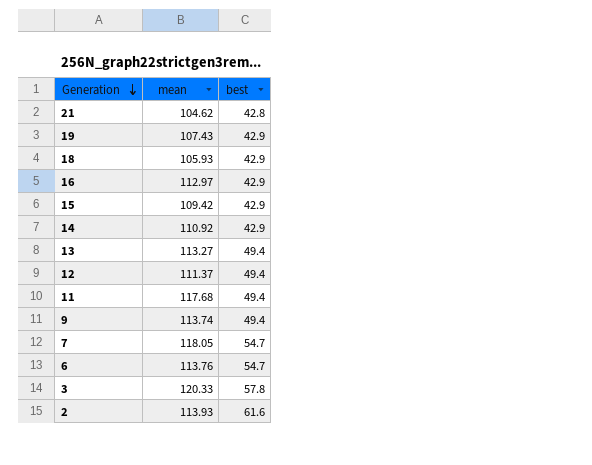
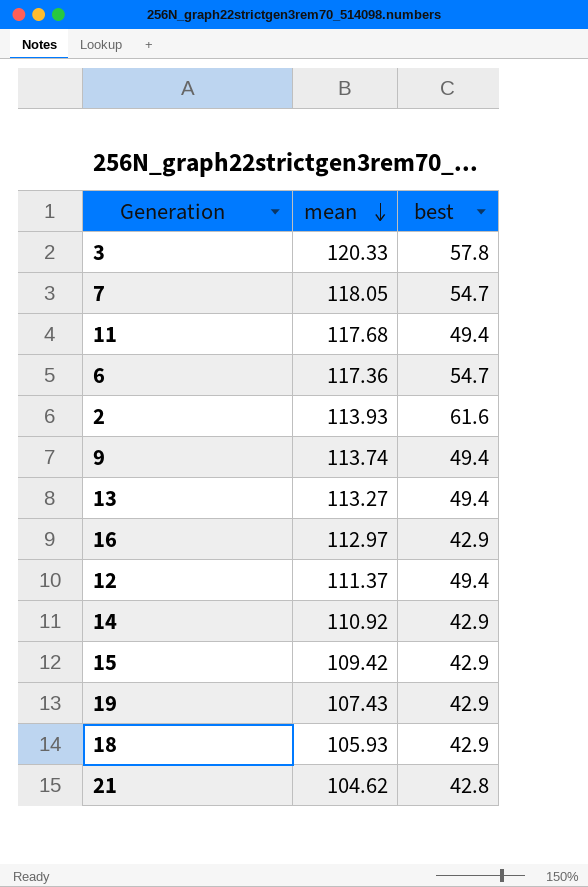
row order: Generation descending -> mean descending
6 | mean: 113.76 -> 117.36

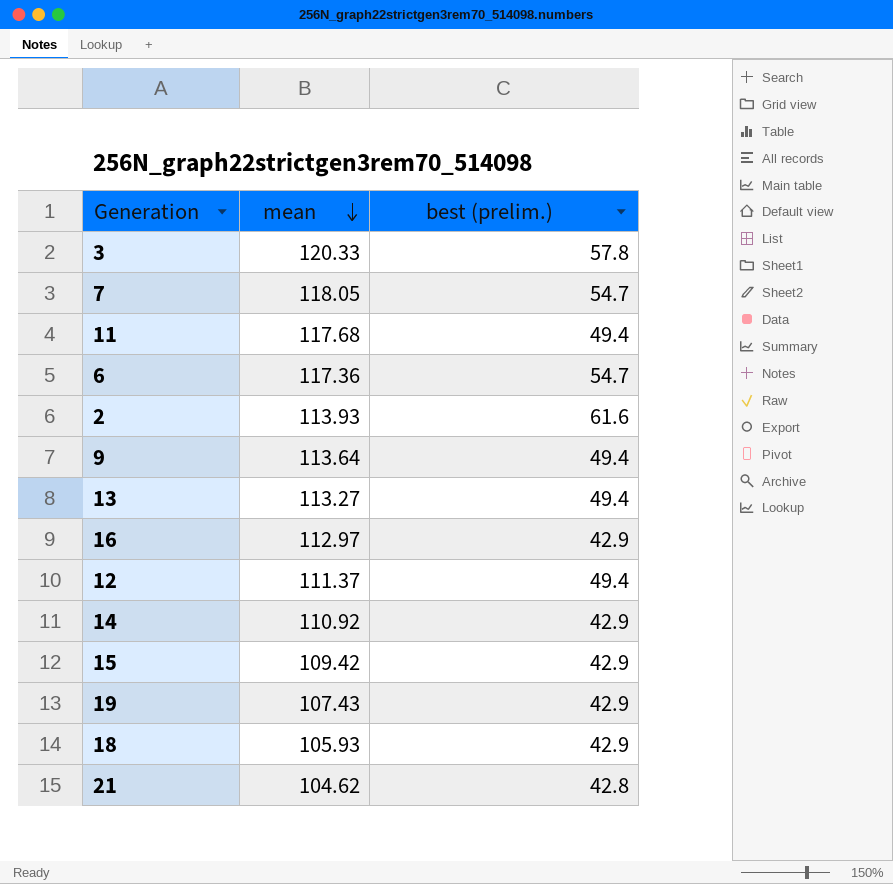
column name: best -> best (prelim.)
9 | mean: 113.74 -> 113.64

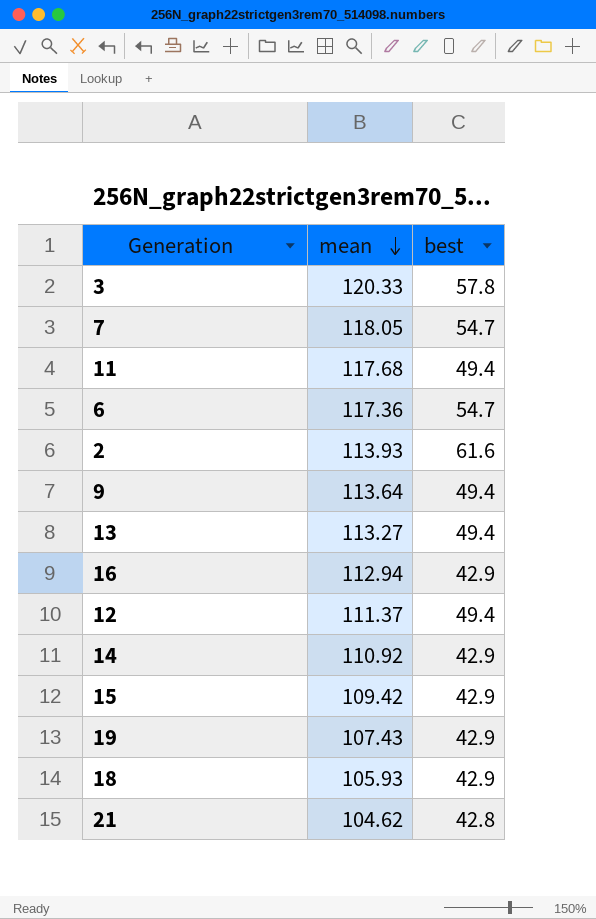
column name: best (prelim.) -> best
16 | mean: 112.97 -> 112.94

